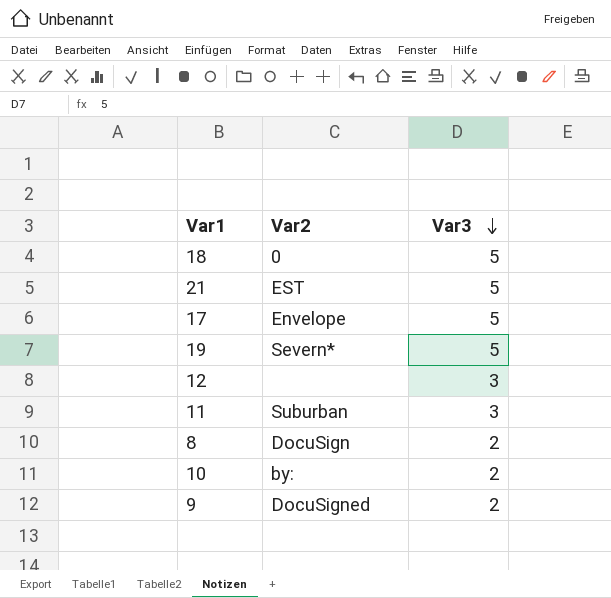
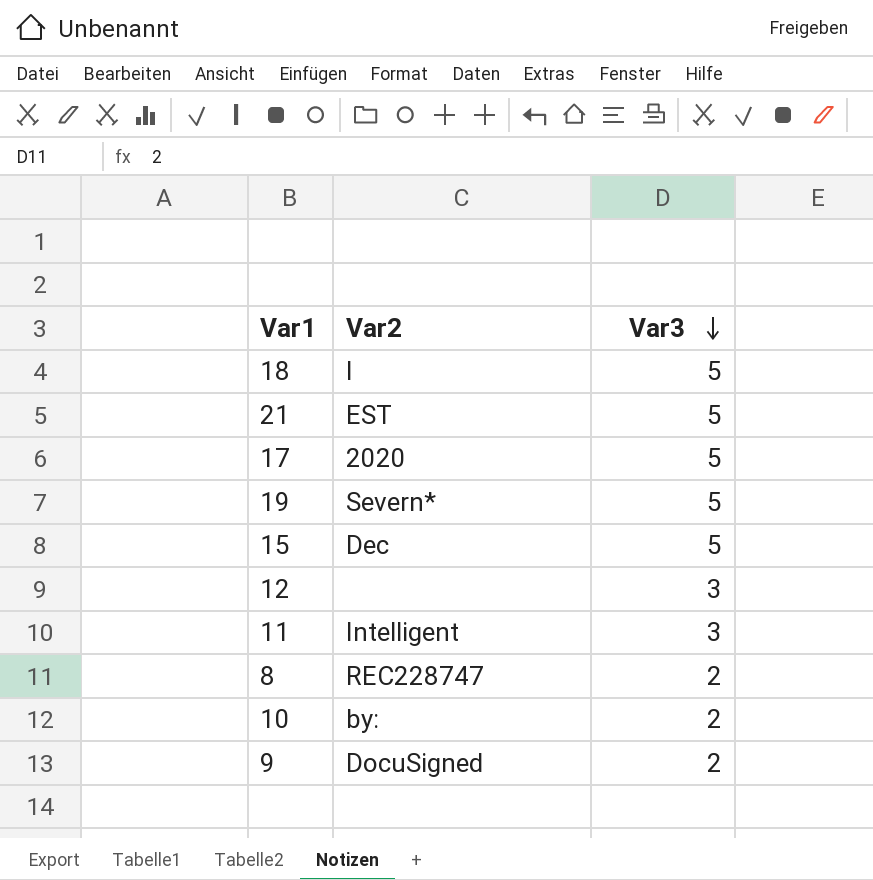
18 | Var2: 0 -> I
17 | Var2: Envelope -> 2020
row 15: none -> Dec | 5
11 | Var2: Suburban -> Intelligent
8 | Var2: DocuSign -> REC228747

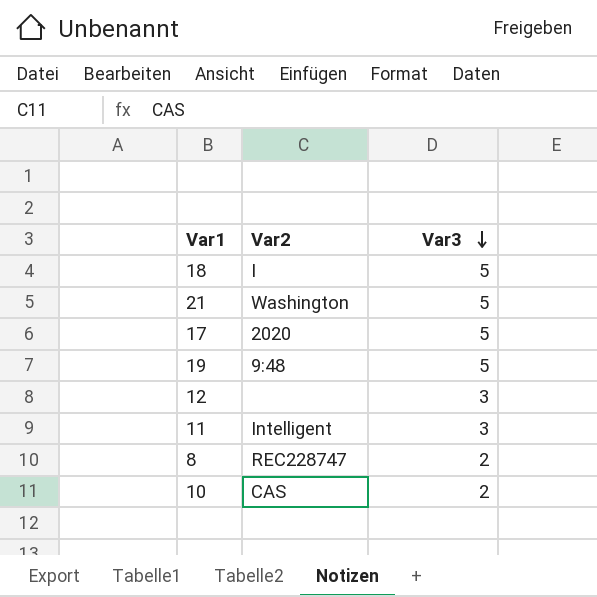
row 15: Dec | 5 -> none
row 9: DocuSigned | 2 -> none
21 | Var2: EST -> Washington
19 | Var2: Severn* -> 9:48
10 | Var2: by: -> CAS

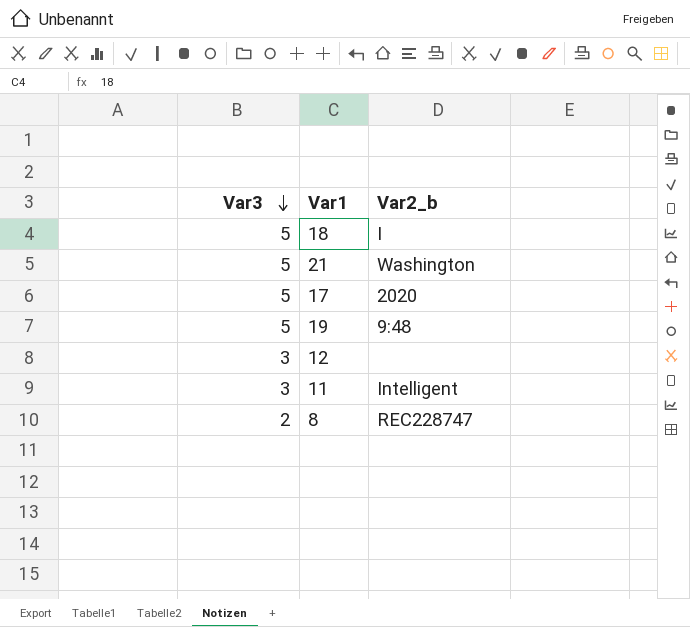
column Var3 | position: 3 -> 1
column name: Var2 -> Var2_b
row 10: CAS | 2 -> none

